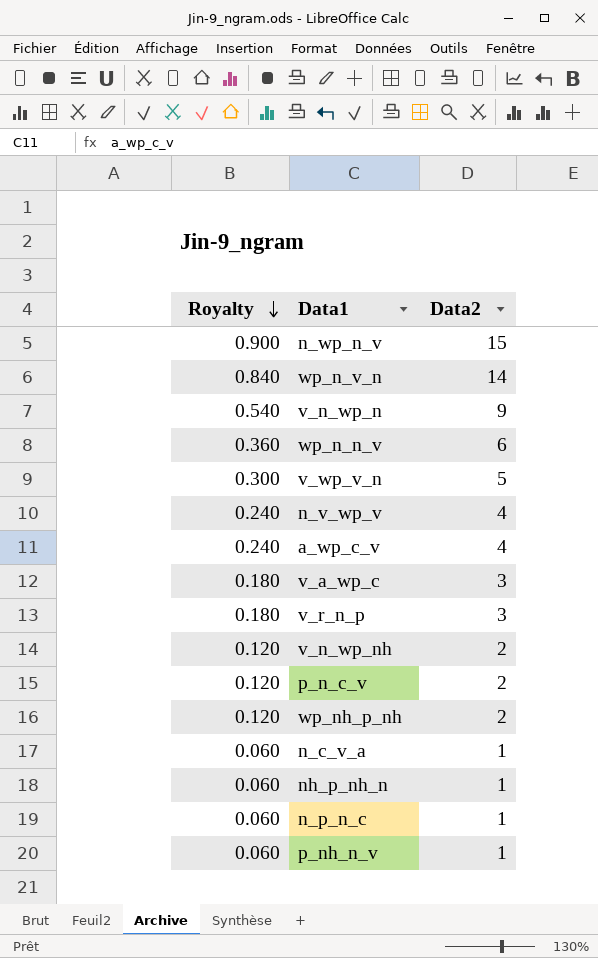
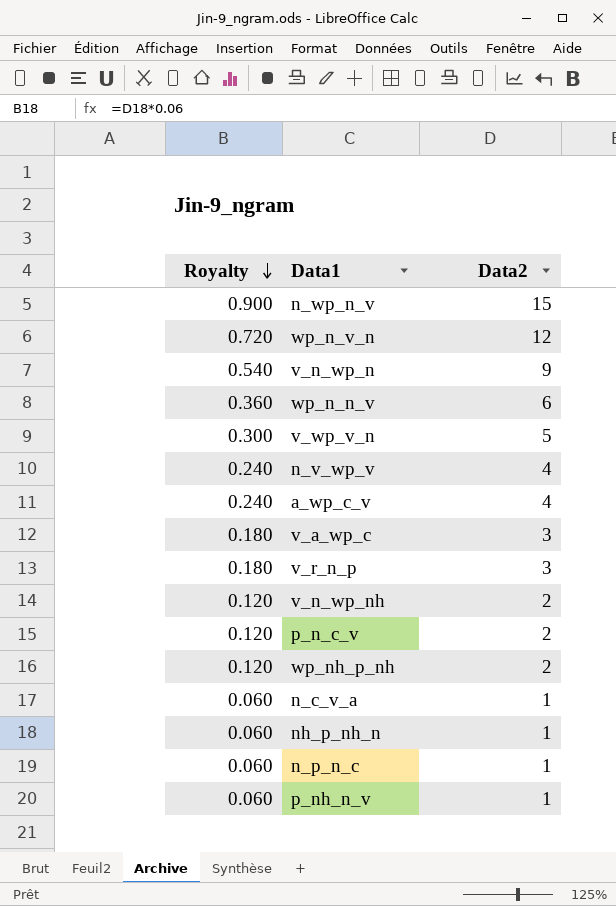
wp_n_v_n | Royalty: 0.840 -> 0.720
wp_n_v_n | Data2: 14 -> 12

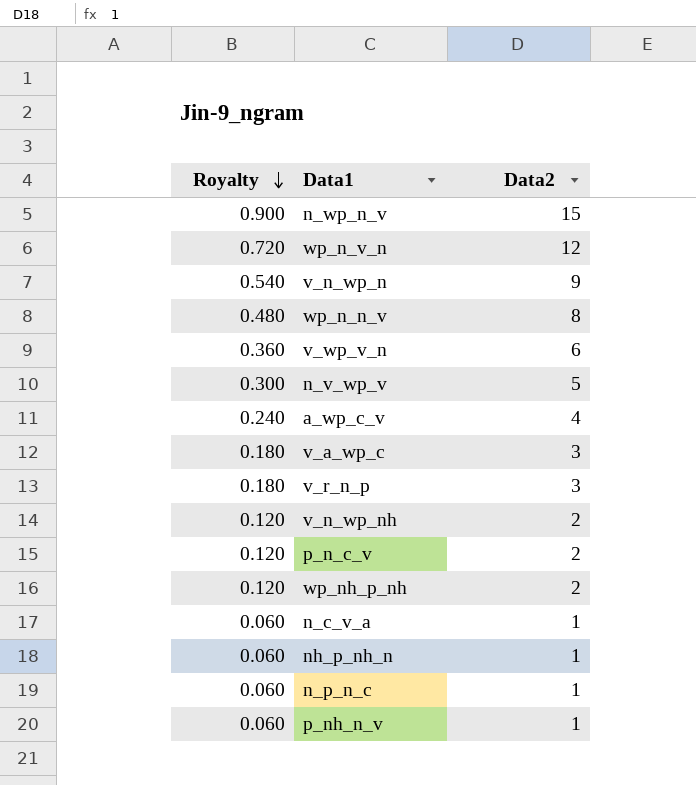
wp_n_n_v | Royalty: 0.360 -> 0.480
wp_n_n_v | Data2: 6 -> 8
v_wp_v_n | Royalty: 0.300 -> 0.360
v_wp_v_n | Data2: 5 -> 6
n_v_wp_v | Royalty: 0.240 -> 0.300
n_v_wp_v | Data2: 4 -> 5

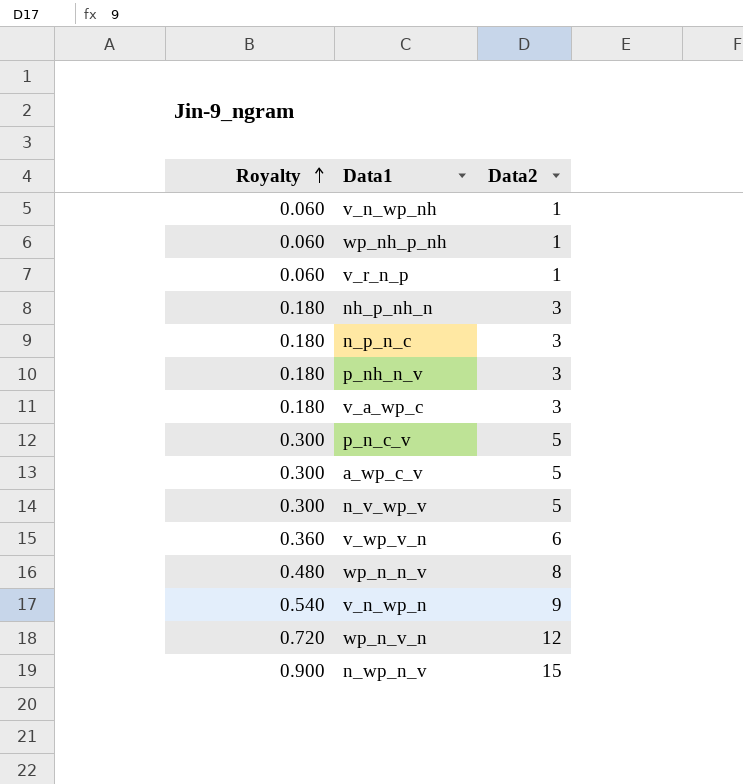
row order: Royalty descending -> Royalty ascending
row n_c_v_a: 0.060 | 1 -> none
v_n_wp_nh | Royalty: 0.120 -> 0.060
v_n_wp_nh | Data2: 2 -> 1
wp_nh_p_nh | Royalty: 0.120 -> 0.060
wp_nh_p_nh | Data2: 2 -> 1
v_r_n_p | Royalty: 0.180 -> 0.060
v_r_n_p | Data2: 3 -> 1
nh_p_nh_n | Royalty: 0.060 -> 0.180
nh_p_nh_n | Data2: 1 -> 3
n_p_n_c | Royalty: 0.060 -> 0.180
n_p_n_c | Data2: 1 -> 3
p_nh_n_v | Royalty: 0.060 -> 0.180
p_nh_n_v | Data2: 1 -> 3
p_n_c_v | Royalty: 0.120 -> 0.300
p_n_c_v | Data2: 2 -> 5
a_wp_c_v | Royalty: 0.240 -> 0.300
a_wp_c_v | Data2: 4 -> 5

